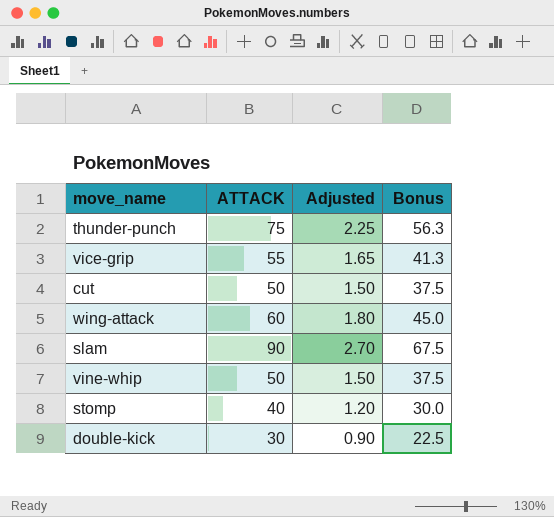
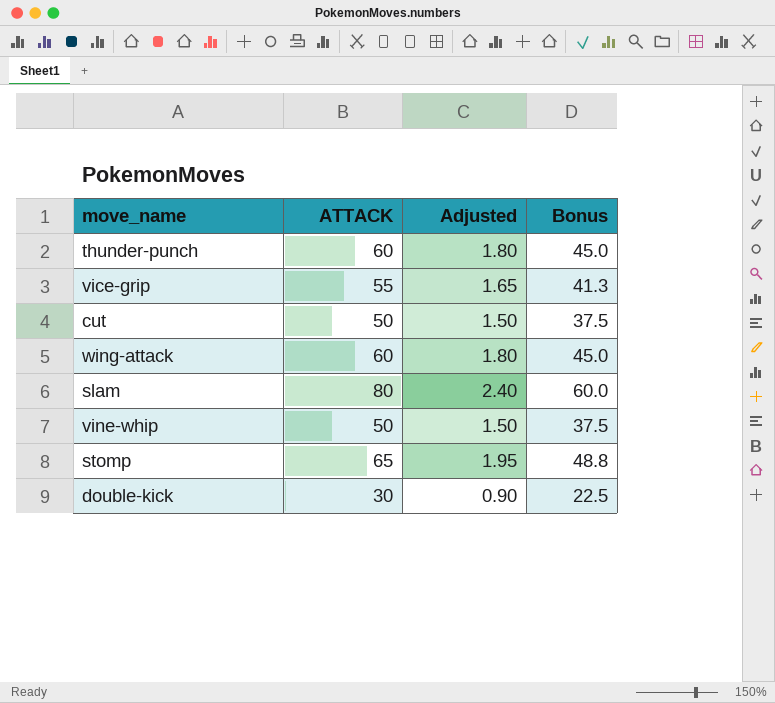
thunder-punch | ATTACK: 75 -> 60
thunder-punch | Adjusted: 2.25 -> 1.80
thunder-punch | Bonus: 56.3 -> 45.0
slam | ATTACK: 90 -> 80
slam | Adjusted: 2.70 -> 2.40
slam | Bonus: 67.5 -> 60.0
stomp | ATTACK: 40 -> 65
stomp | Adjusted: 1.20 -> 1.95
stomp | Bonus: 30.0 -> 48.8

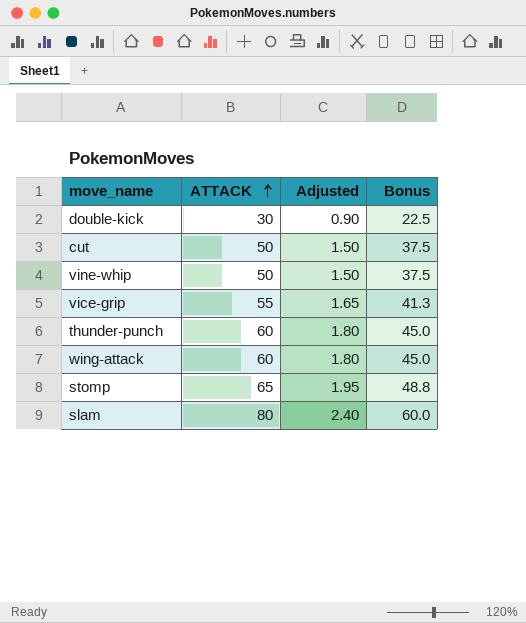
row order: none -> ATTACK ascending

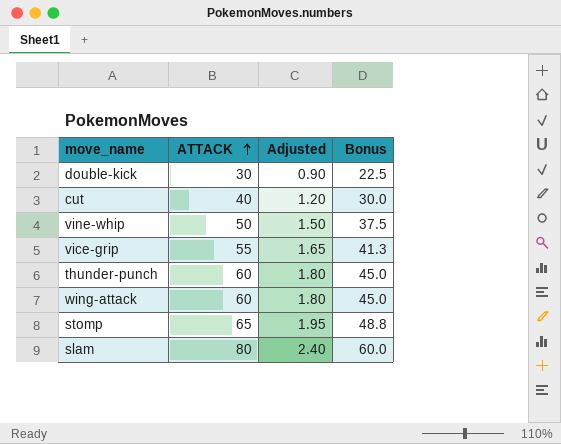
cut | ATTACK: 50 -> 40
cut | Adjusted: 1.50 -> 1.20
cut | Bonus: 37.5 -> 30.0

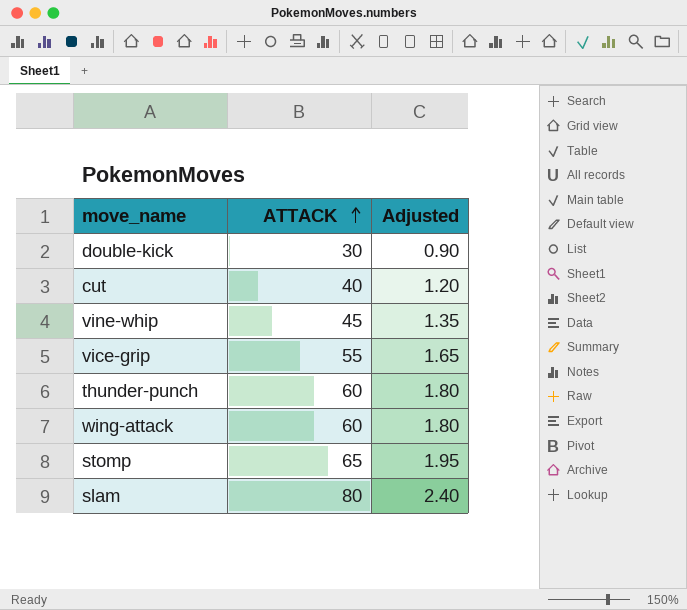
column Bonus | formula: [ATTACK] * 0.75 -> none
vine-whip | ATTACK: 50 -> 45
vine-whip | Adjusted: 1.50 -> 1.35

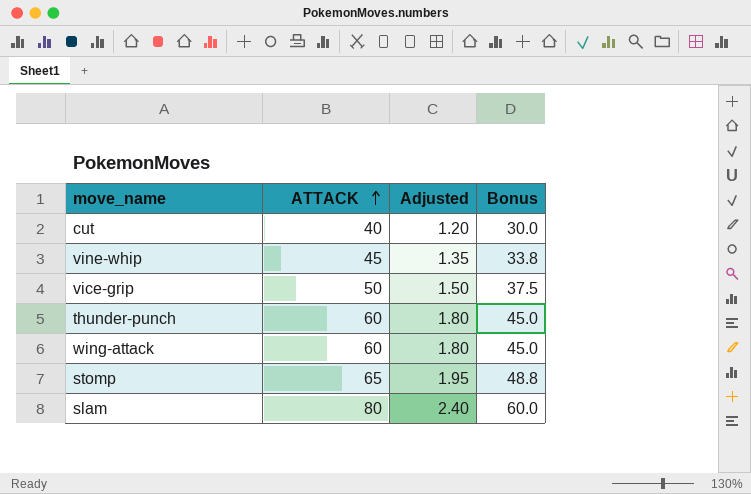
column Bonus | formula: none -> [ATTACK] * 0.75
row double-kick: 30 | 0.90 -> none
vice-grip | ATTACK: 55 -> 50
vice-grip | Adjusted: 1.65 -> 1.50

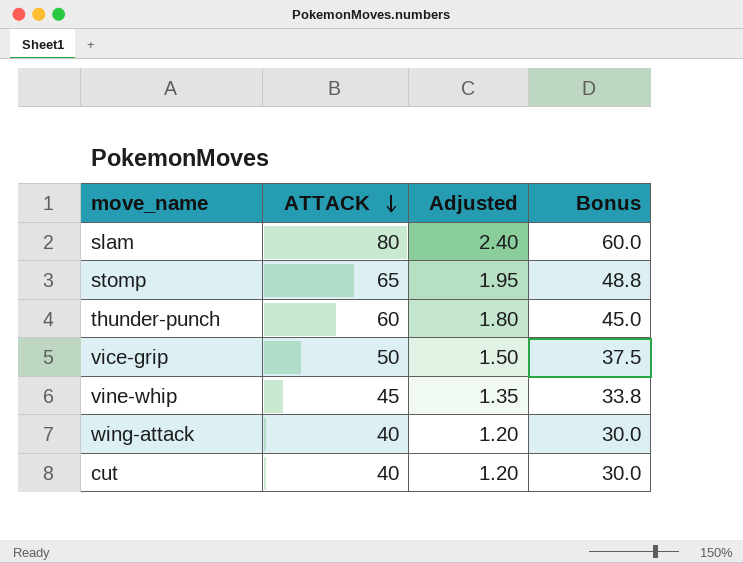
row order: ATTACK ascending -> ATTACK descending
wing-attack | ATTACK: 60 -> 40
wing-attack | Adjusted: 1.80 -> 1.20
wing-attack | Bonus: 45.0 -> 30.0

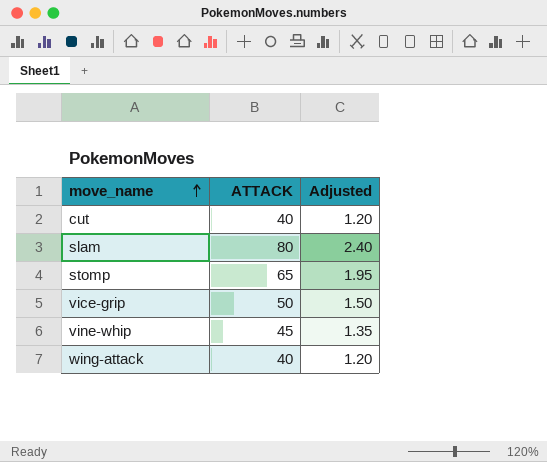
row order: ATTACK descending -> move_name ascending
column Bonus | formula: [ATTACK] * 0.75 -> none
row thunder-punch: 60 | 1.80 | 45.0 -> none

